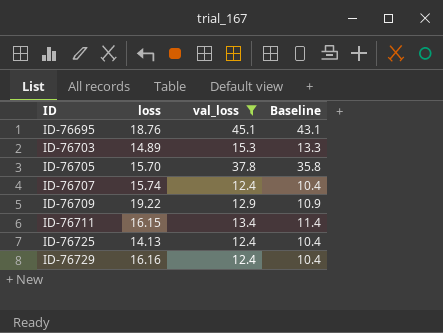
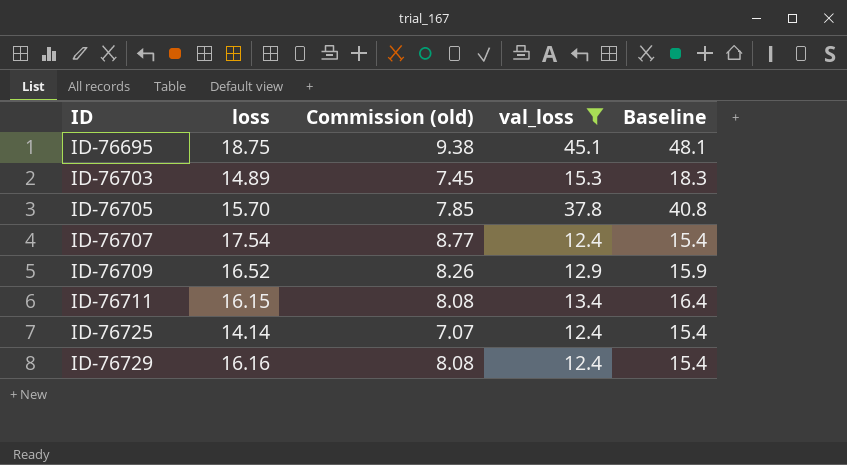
column Commission (old) | formula: none -> [loss] * 0.5
column Baseline | formula: [val_loss] - 2 -> [val_loss] + 3
ID-76695 | loss: 18.76 -> 18.75
ID-76707 | loss: 15.74 -> 17.54
ID-76709 | loss: 19.22 -> 16.52
ID-76725 | loss: 14.13 -> 14.14

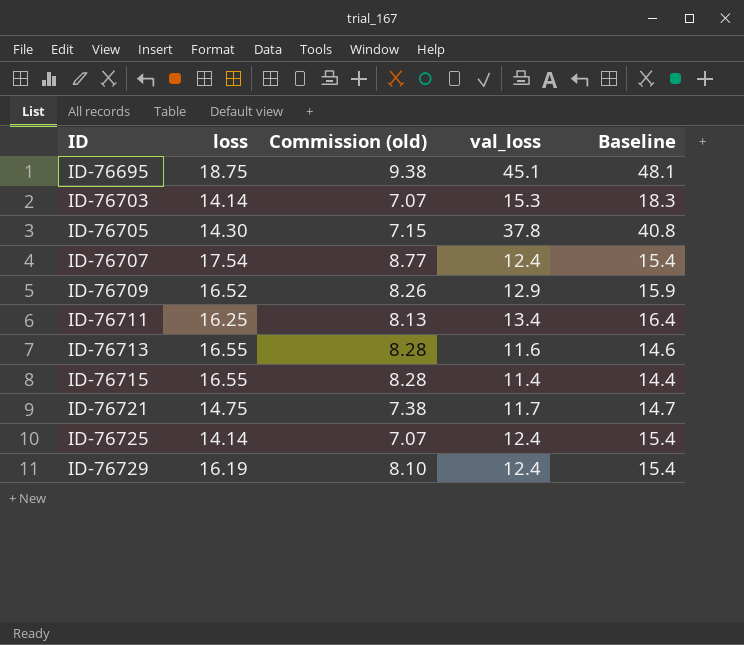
filter: val_loss >= 12.4 -> none
ID-76703 | loss: 14.89 -> 14.14
ID-76703 | Commission (old): 7.45 -> 7.07
ID-76705 | loss: 15.70 -> 14.30
ID-76705 | Commission (old): 7.85 -> 7.15
ID-76711 | loss: 16.15 -> 16.25
ID-76711 | Commission (old): 8.08 -> 8.13
ID-76729 | loss: 16.16 -> 16.19
ID-76729 | Commission (old): 8.08 -> 8.10

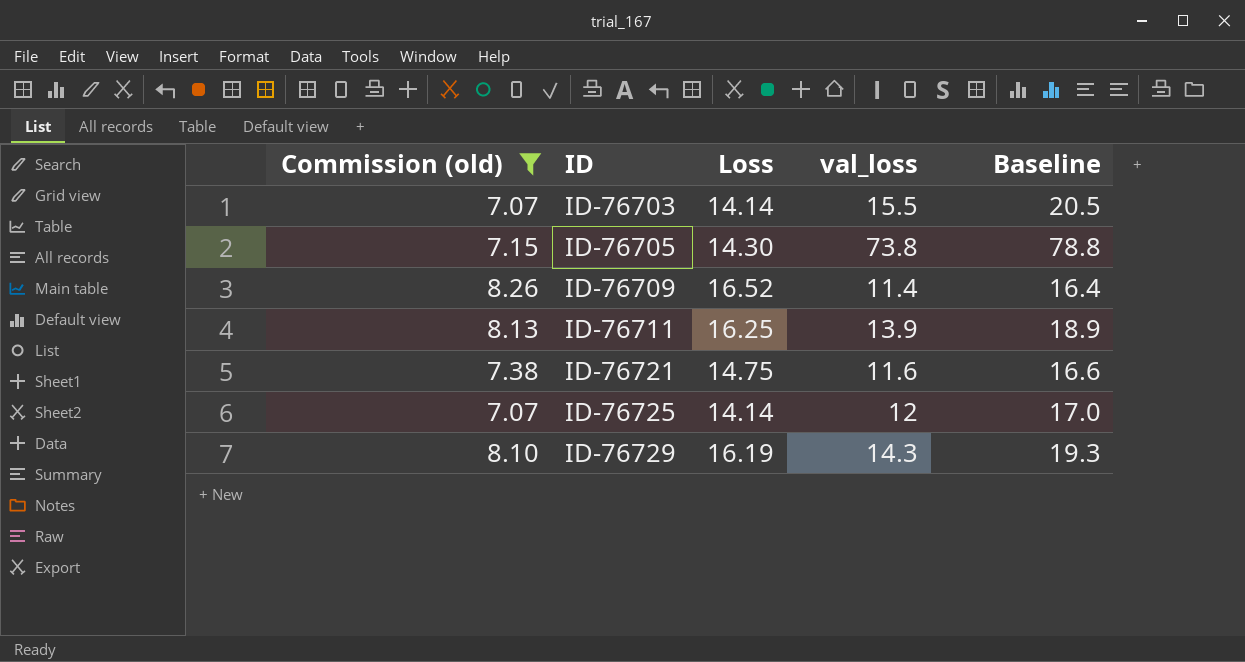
filter: none -> Commission (old) <= 8.26
column Commission (old) | position: 3 -> 1
column name: loss -> Loss
column Baseline | formula: [val_loss] + 3 -> [val_loss] + 5
ID-76703 | val_loss: 15.3 -> 15.5
ID-76705 | val_loss: 37.8 -> 73.8
ID-76709 | val_loss: 12.9 -> 11.4
ID-76711 | val_loss: 13.4 -> 13.9
ID-76721 | val_loss: 11.7 -> 11.6
ID-76725 | val_loss: 12.4 -> 12
ID-76729 | val_loss: 12.4 -> 14.3

